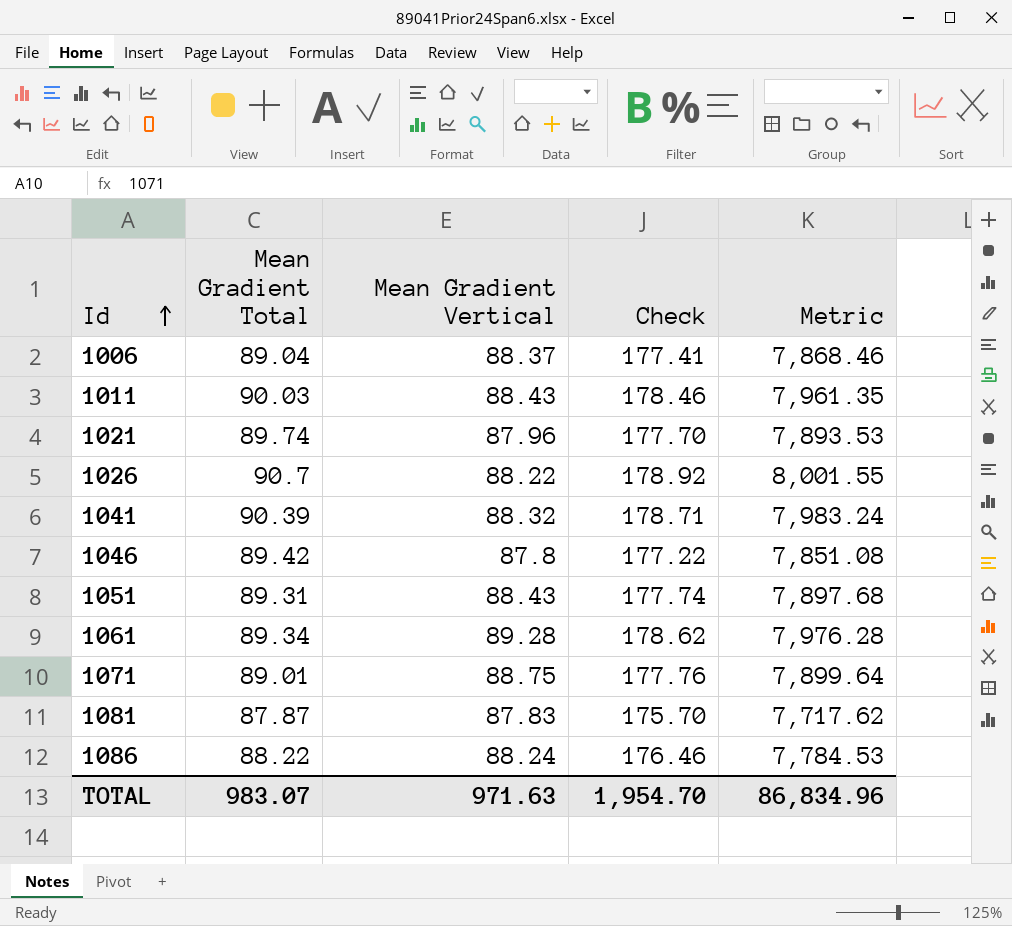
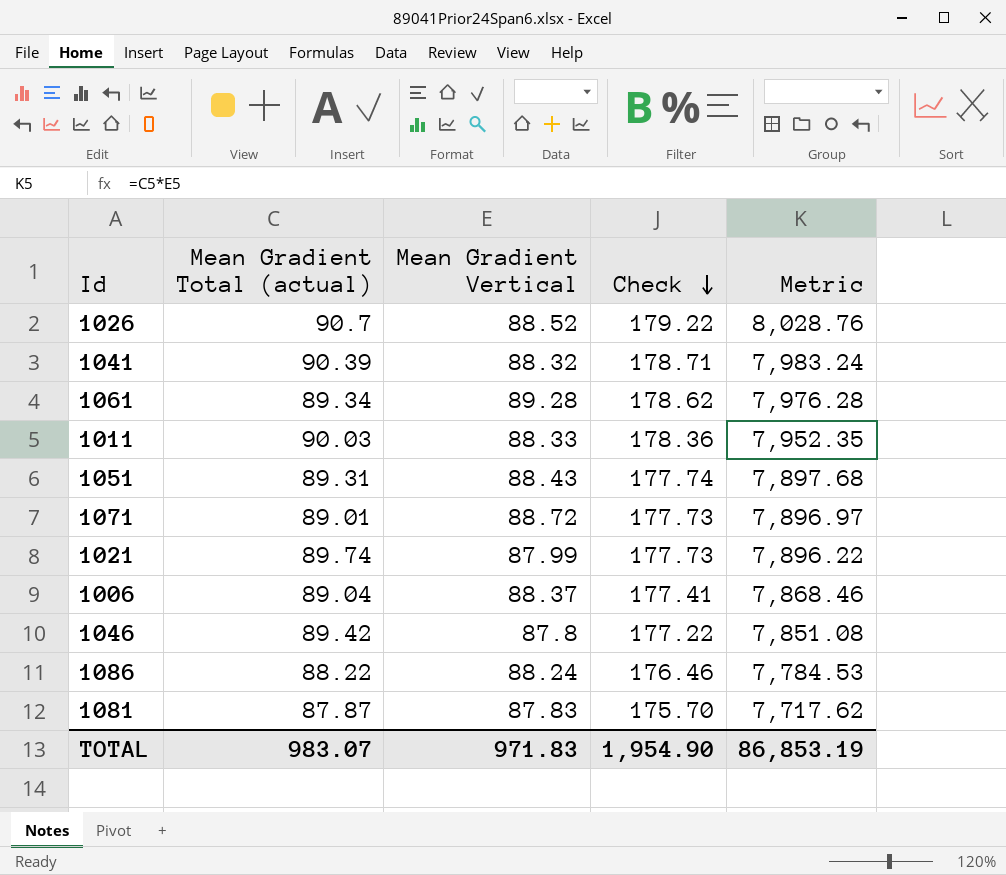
row order: Id ascending -> Check descending
column name: Mean Gradient Total -> Mean Gradient Total (actual)
1026 | Mean Gradient Vertical: 88.22 -> 88.52
1026 | Check: 178.92 -> 179.22
1026 | Metric: 8,001.55 -> 8,028.76
1011 | Mean Gradient Vertical: 88.43 -> 88.33
1011 | Check: 178.46 -> 178.36
1011 | Metric: 7,961.35 -> 7,952.35
1071 | Mean Gradient Vertical: 88.75 -> 88.72
1071 | Check: 177.76 -> 177.73
1071 | Metric: 7,899.64 -> 7,896.97
1021 | Mean Gradient Vertical: 87.96 -> 87.99
1021 | Check: 177.70 -> 177.73
1021 | Metric: 7,893.53 -> 7,896.22
TOTAL | Mean Gradient Vertical: 971.63 -> 971.83
TOTAL | Check: 1,954.70 -> 1,954.90
TOTAL | Metric: 86,834.96 -> 86,853.19

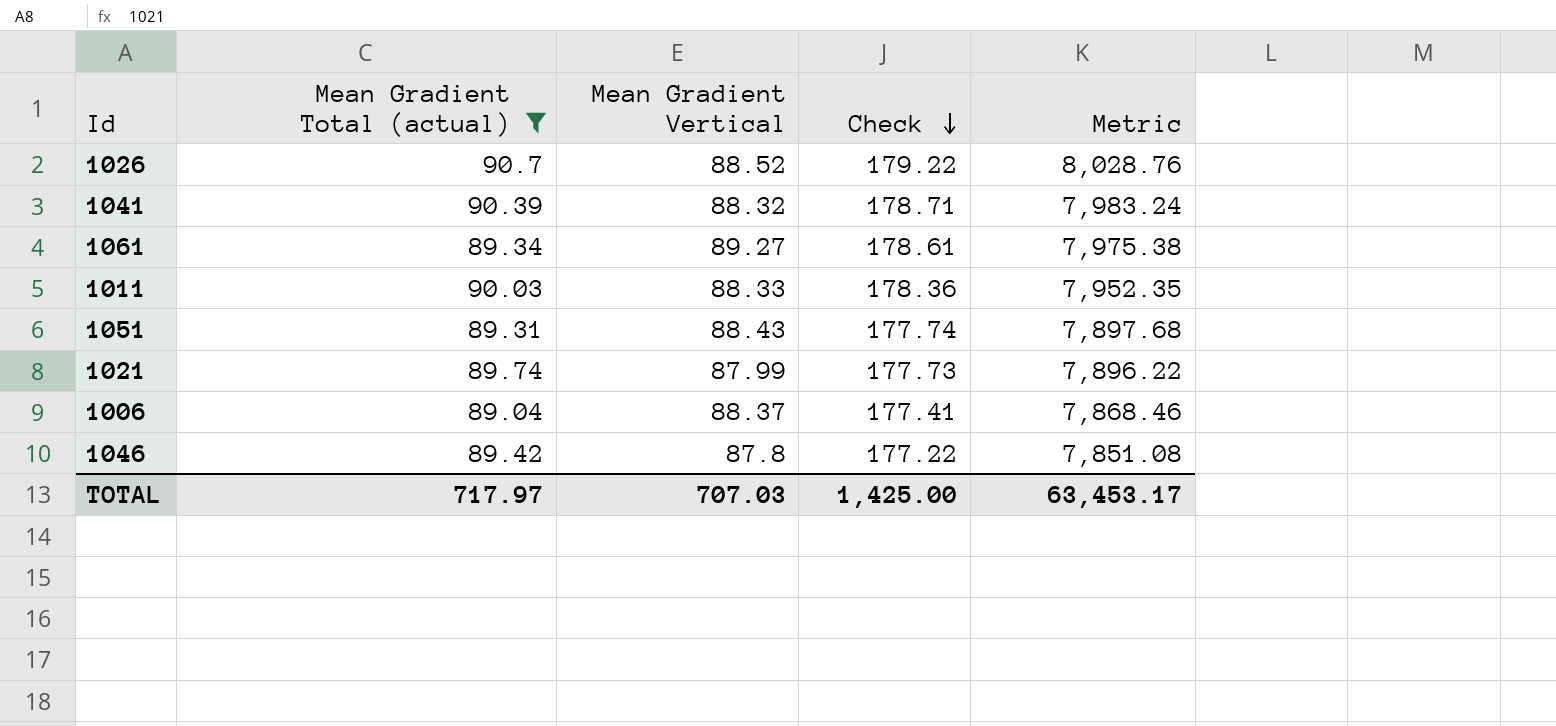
filter: none -> Mean Gradient Total (actual) >= 89.04
1061 | Mean Gradient Vertical: 89.28 -> 89.27
1061 | Check: 178.62 -> 178.61
1061 | Metric: 7,976.28 -> 7,975.38
TOTAL | Mean Gradient Total (actual): 983.07 -> 717.97
TOTAL | Mean Gradient Vertical: 971.83 -> 707.03
TOTAL | Check: 1,954.90 -> 1,425.00
TOTAL | Metric: 86,853.19 -> 63,453.17

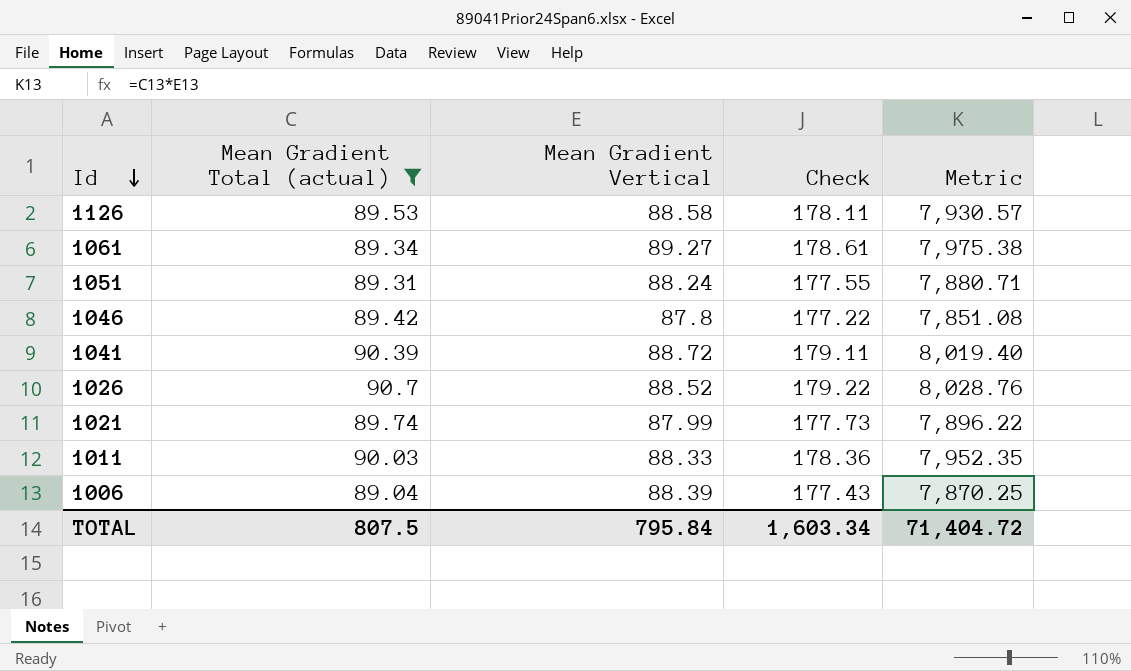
row order: Check descending -> Id descending
row 1126: none -> 89.53 | 88.58 | 178.11 | 7,930.57
1051 | Mean Gradient Vertical: 88.43 -> 88.24
1051 | Check: 177.74 -> 177.55
1051 | Metric: 7,897.68 -> 7,880.71
1041 | Mean Gradient Vertical: 88.32 -> 88.72
1041 | Check: 178.71 -> 179.11
1041 | Metric: 7,983.24 -> 8,019.40
1006 | Mean Gradient Vertical: 88.37 -> 88.39
1006 | Check: 177.41 -> 177.43
1006 | Metric: 7,868.46 -> 7,870.25
TOTAL | Mean Gradient Total (actual): 717.97 -> 807.5
TOTAL | Mean Gradient Vertical: 707.03 -> 795.84
TOTAL | Check: 1,425.00 -> 1,603.34
TOTAL | Metric: 63,453.17 -> 71,404.72

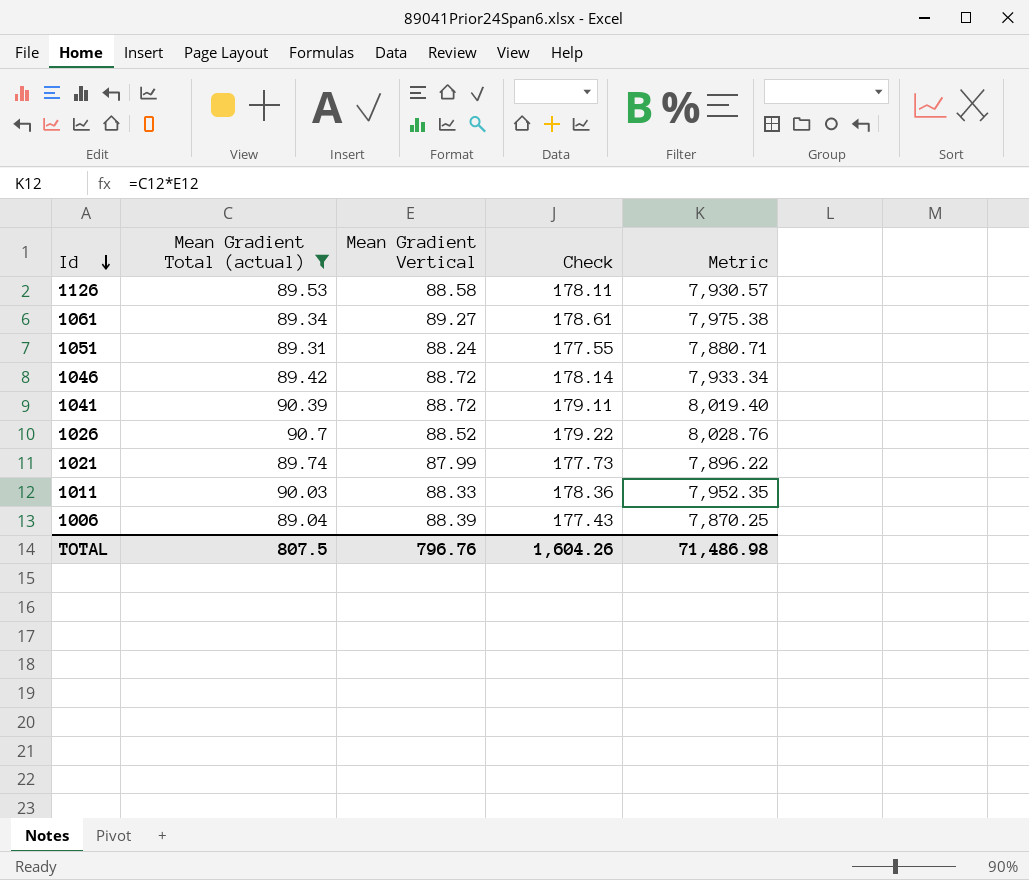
1046 | Mean Gradient Vertical: 87.8 -> 88.72
1046 | Check: 177.22 -> 178.14
1046 | Metric: 7,851.08 -> 7,933.34
TOTAL | Mean Gradient Vertical: 795.84 -> 796.76
TOTAL | Check: 1,603.34 -> 1,604.26
TOTAL | Metric: 71,404.72 -> 71,486.98

